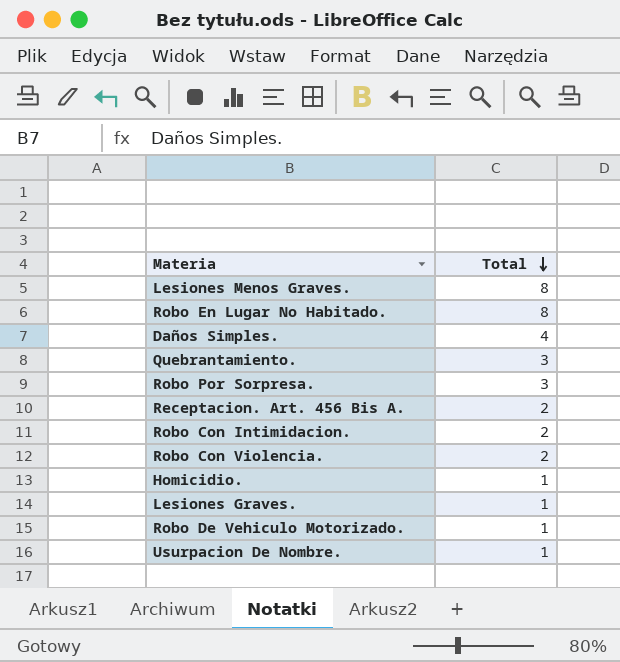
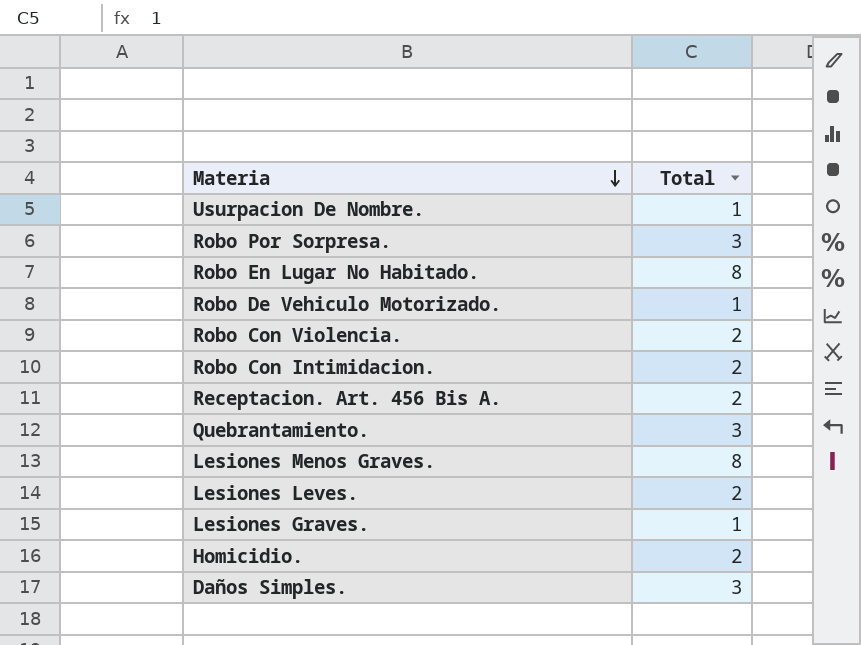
row order: Total descending -> Materia descending
row Lesiones Leves.: none -> 2
Homicidio. | Total: 1 -> 2
Daños Simples. | Total: 4 -> 3

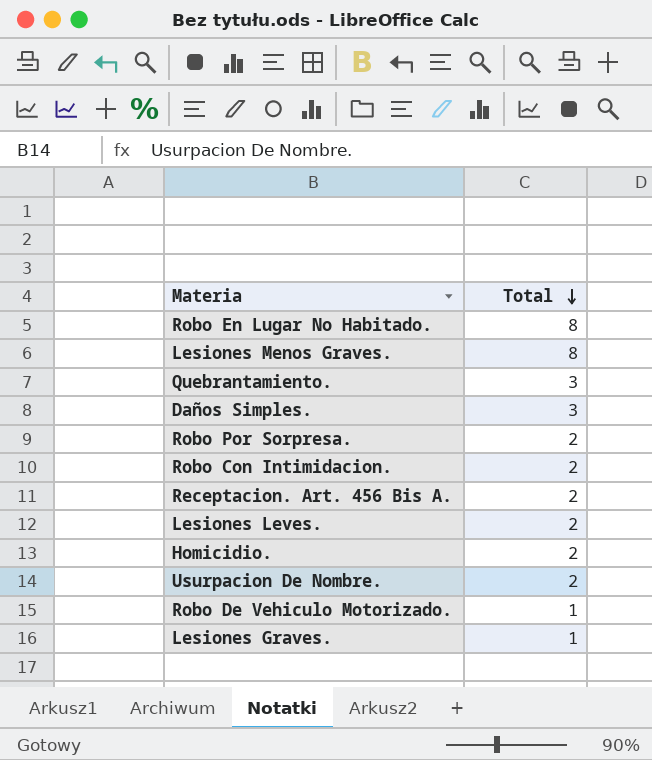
row order: Materia descending -> Total descending
row Robo Con Violencia.: 2 -> none
Robo Por Sorpresa. | Total: 3 -> 2
Usurpacion De Nombre. | Total: 1 -> 2

